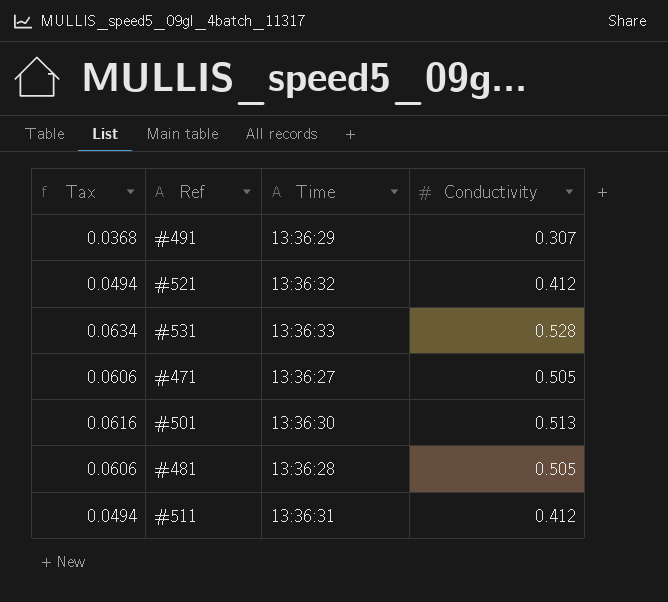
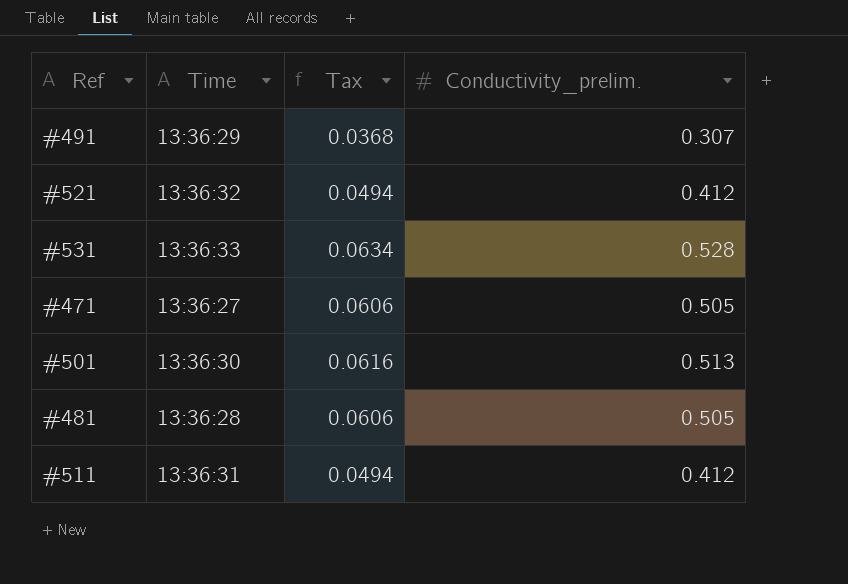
column Tax | position: 1 -> 3
column name: Conductivity -> Conductivity_prelim.

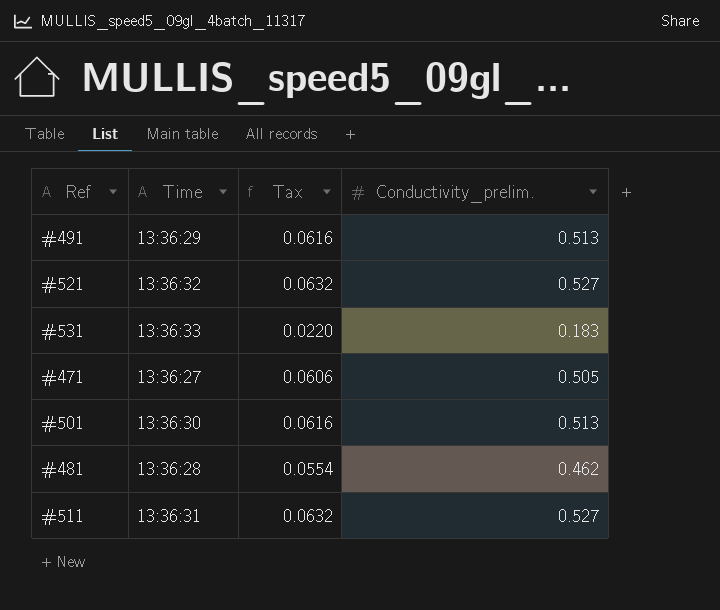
#491 | Tax: 0.0368 -> 0.0616
#491 | Conductivity_prelim.: 0.307 -> 0.513
#521 | Tax: 0.0494 -> 0.0632
#521 | Conductivity_prelim.: 0.412 -> 0.527
#531 | Tax: 0.0634 -> 0.0220
#531 | Conductivity_prelim.: 0.528 -> 0.183
#481 | Tax: 0.0606 -> 0.0554
#481 | Conductivity_prelim.: 0.505 -> 0.462
#511 | Tax: 0.0494 -> 0.0632
#511 | Conductivity_prelim.: 0.412 -> 0.527

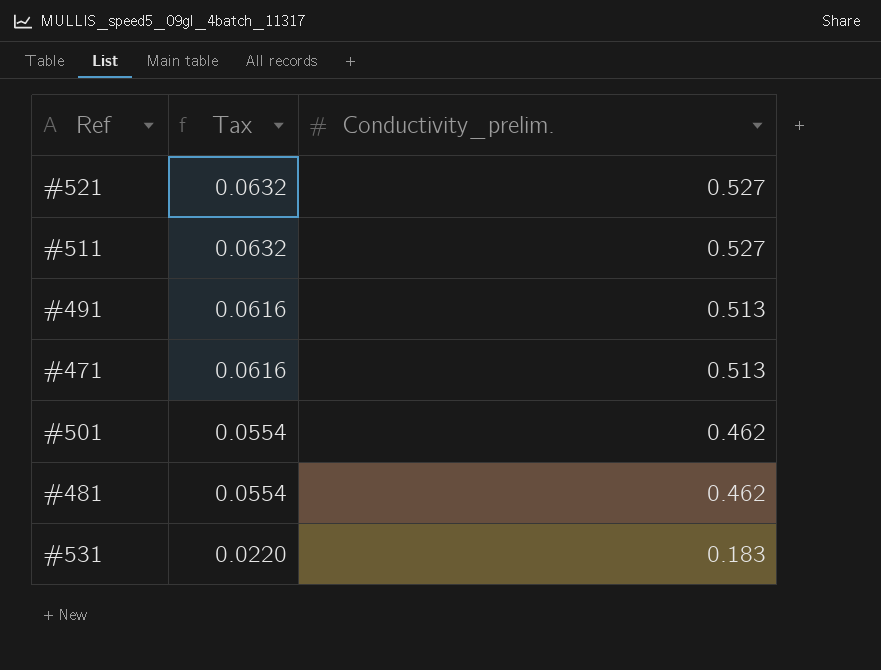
row order: none -> Tax descending
column Time | position: 2 -> none
#471 | Tax: 0.0606 -> 0.0616
#471 | Conductivity_prelim.: 0.505 -> 0.513
#501 | Tax: 0.0616 -> 0.0554
#501 | Conductivity_prelim.: 0.513 -> 0.462

